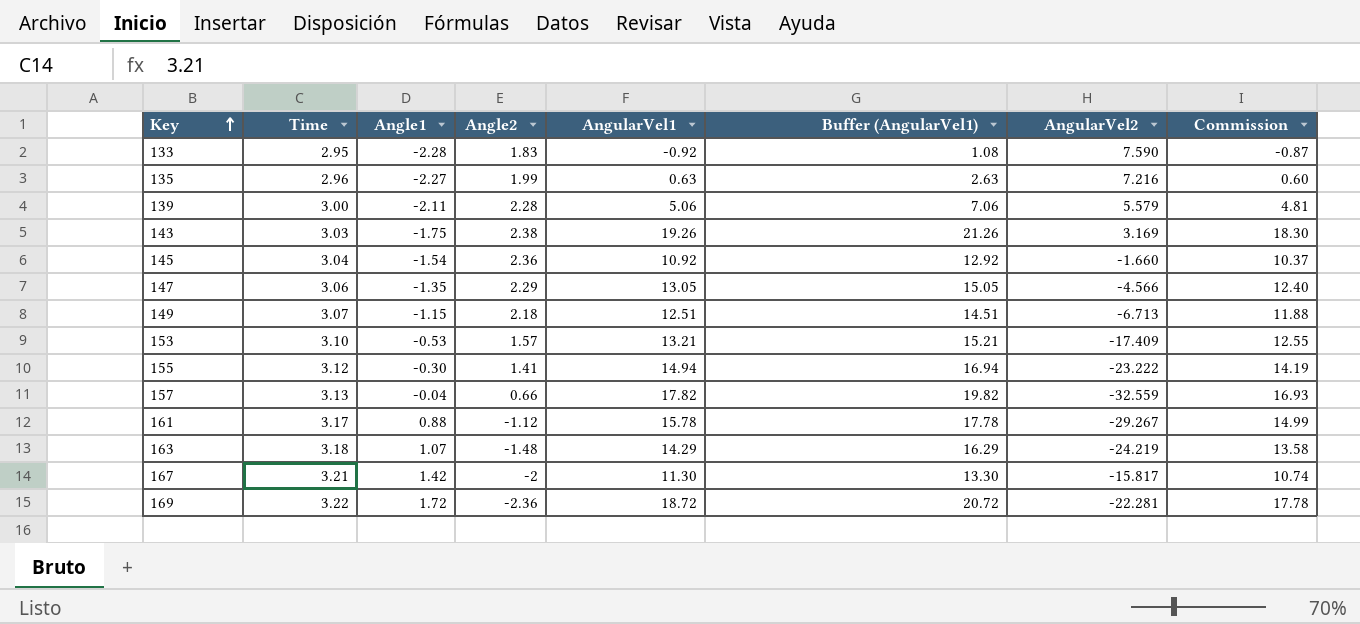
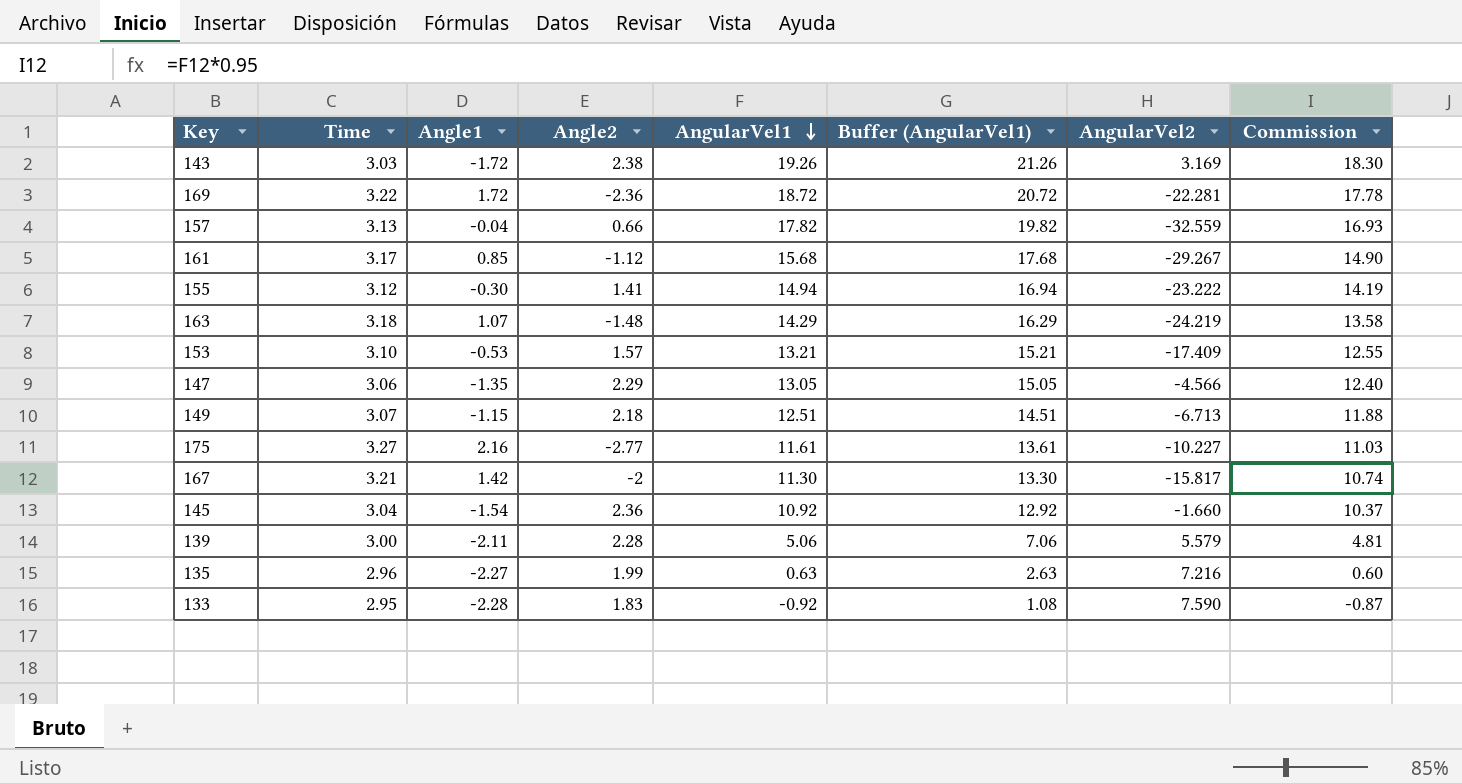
row order: Key ascending -> AngularVel1 descending
143 | Angle1: -1.75 -> -1.72
161 | Angle1: 0.88 -> 0.85
161 | AngularVel1: 15.78 -> 15.68
161 | Buffer (AngularVel1): 17.78 -> 17.68
161 | Commission: 14.99 -> 14.90
row 175: none -> 3.27 | 2.16 | -2.77 | 11.61 | 13.61 | -10.227 | 11.03

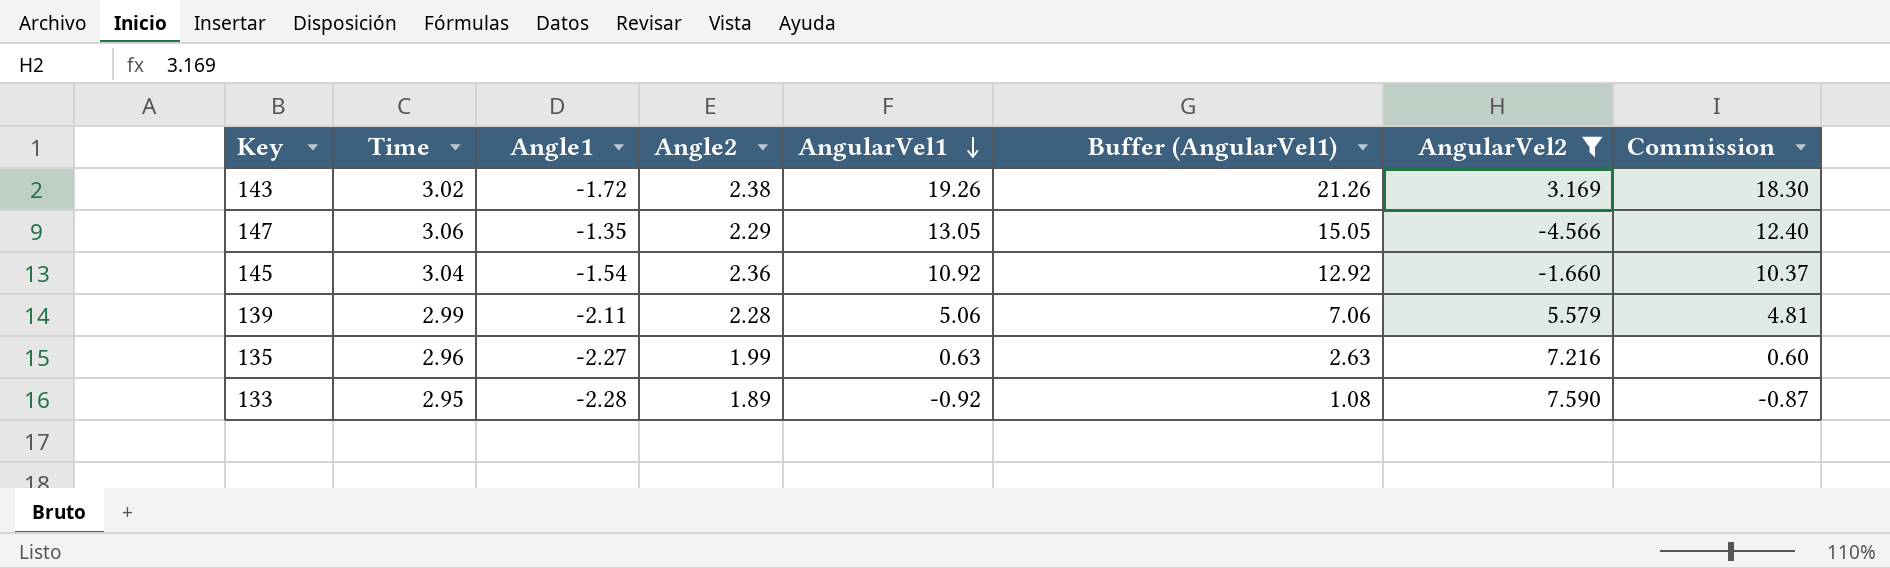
filter: none -> AngularVel2 >= -4.566
143 | Time: 3.03 -> 3.02
139 | Time: 3.00 -> 2.99
133 | Angle2: 1.83 -> 1.89

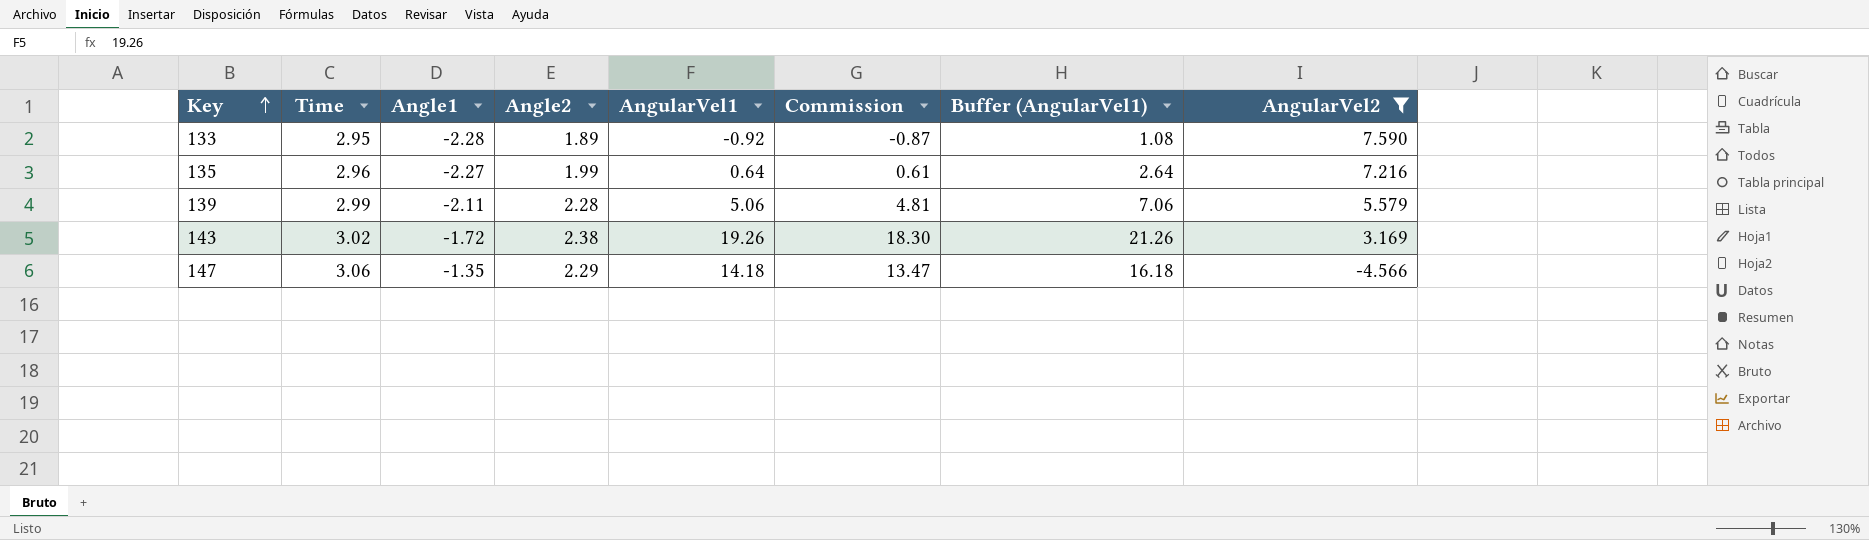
row order: AngularVel1 descending -> Key ascending
column Commission | position: 8 -> 6
row 145: 3.04 | -1.54 | 2.36 | 10.92 | 12.92 | -1.660 | 10.37 -> none
135 | AngularVel1: 0.63 -> 0.64
135 | Commission: 0.60 -> 0.61
135 | Buffer (AngularVel1): 2.63 -> 2.64
147 | AngularVel1: 13.05 -> 14.18
147 | Commission: 12.40 -> 13.47
147 | Buffer (AngularVel1): 15.05 -> 16.18

